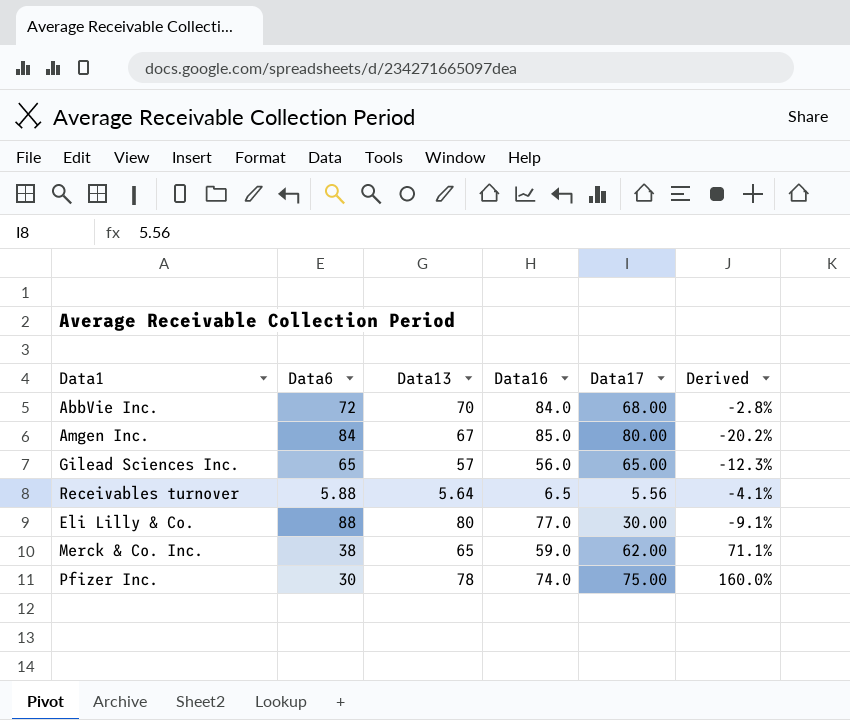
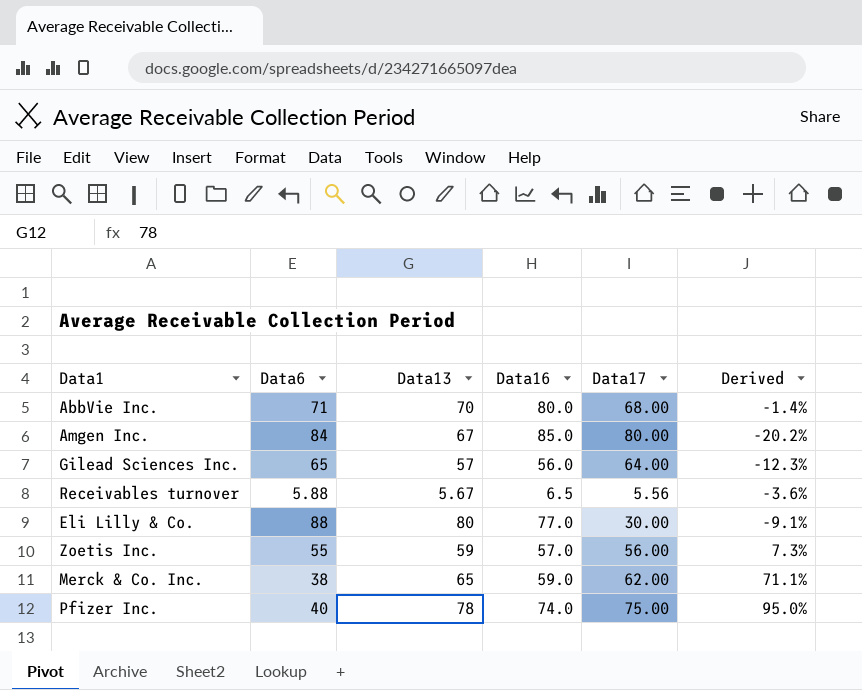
AbbVie Inc. | Data6: 72 -> 71
AbbVie Inc. | Data16: 84.0 -> 80.0
AbbVie Inc. | Derived: -2.8% -> -1.4%
Gilead Sciences Inc. | Data17: 65.00 -> 64.00
Receivables turnover | Data13: 5.64 -> 5.67
Receivables turnover | Derived: -4.1% -> -3.6%
row Zoetis Inc.: none -> 55 | 59 | 57.0 | 56.00 | 7.3%
Pfizer Inc. | Data6: 30 -> 40
Pfizer Inc. | Derived: 160.0% -> 95.0%

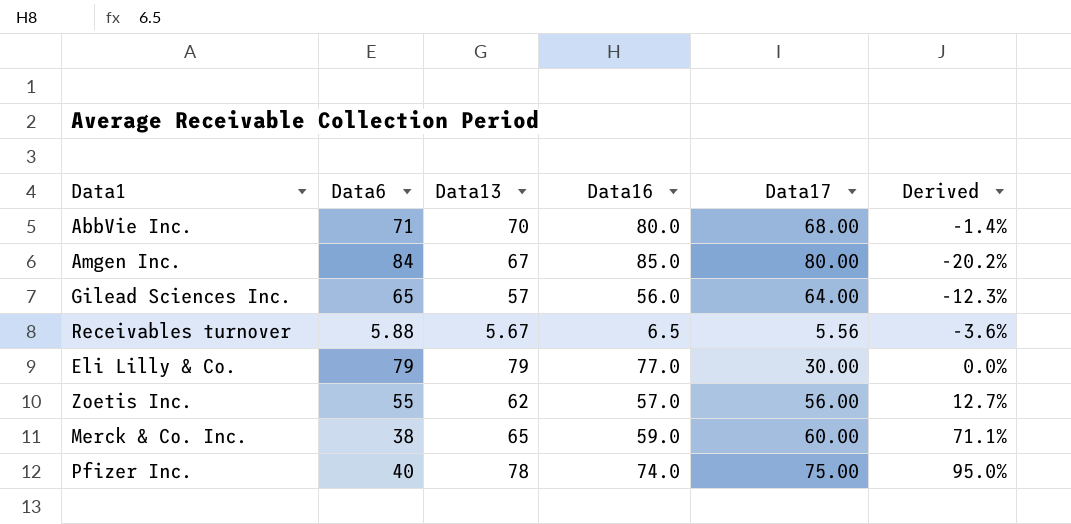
Eli Lilly & Co. | Data6: 88 -> 79
Eli Lilly & Co. | Data13: 80 -> 79
Eli Lilly & Co. | Derived: -9.1% -> 0.0%
Zoetis Inc. | Data13: 59 -> 62
Zoetis Inc. | Derived: 7.3% -> 12.7%
Merck & Co. Inc. | Data17: 62.00 -> 60.00

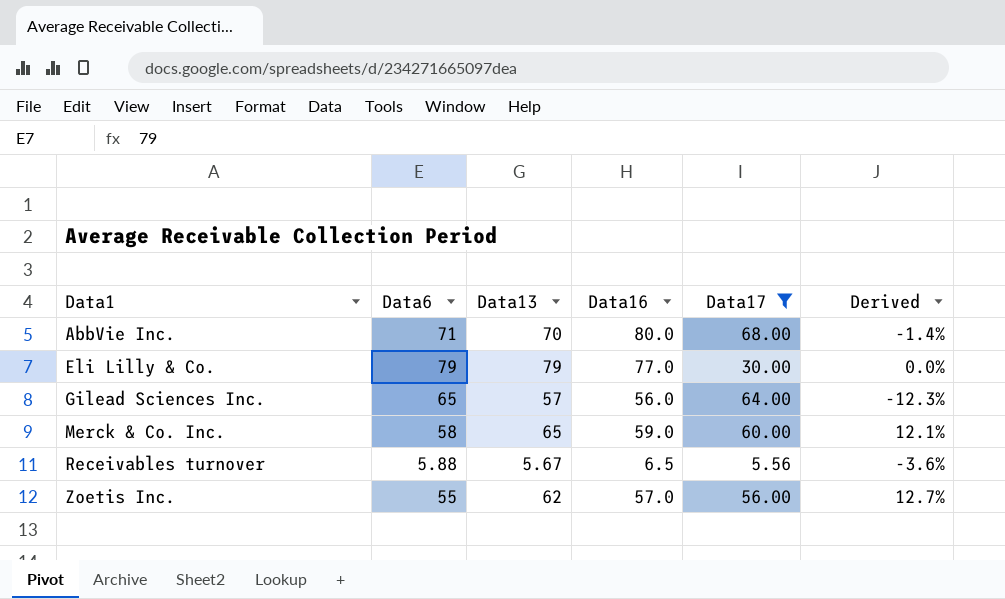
filter: none -> Data17 <= 68.00
row order: none -> Data1 ascending
Merck & Co. Inc. | Data6: 38 -> 58
Merck & Co. Inc. | Derived: 71.1% -> 12.1%

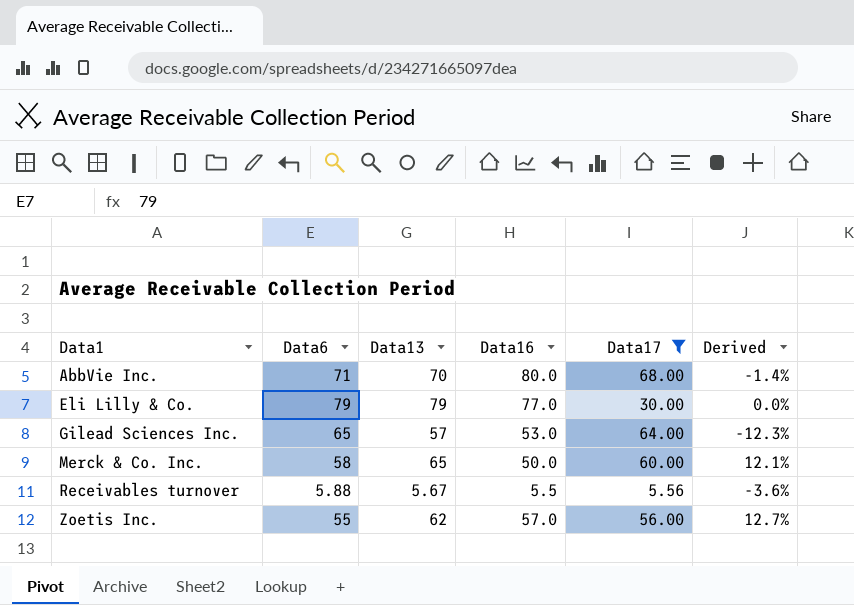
Gilead Sciences Inc. | Data16: 56.0 -> 53.0
Merck & Co. Inc. | Data16: 59.0 -> 50.0
Receivables turnover | Data16: 6.5 -> 5.5

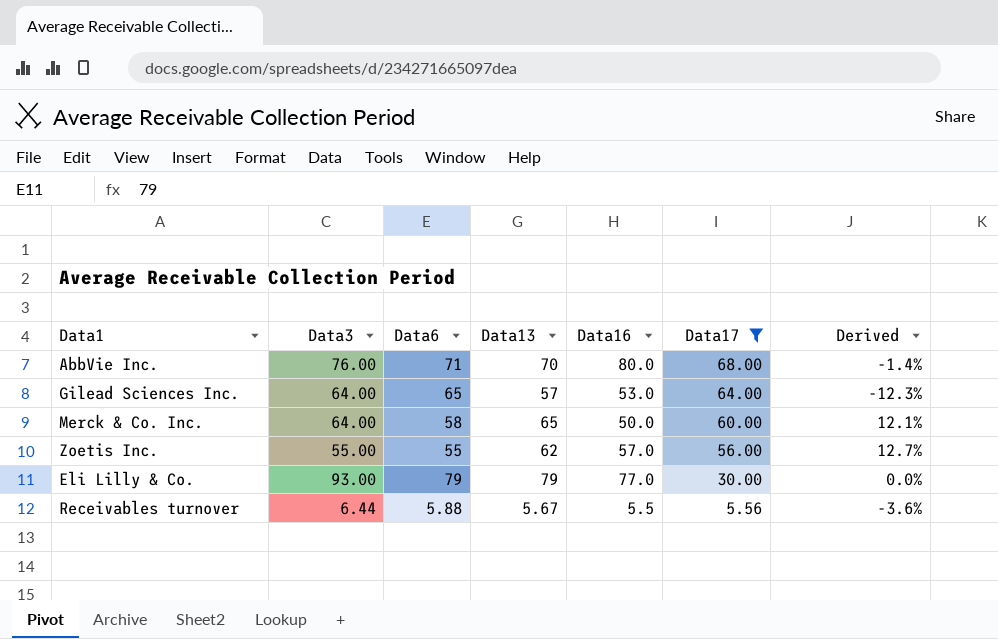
row order: Data1 ascending -> Data17 descending
column Data3 | position: none -> 2

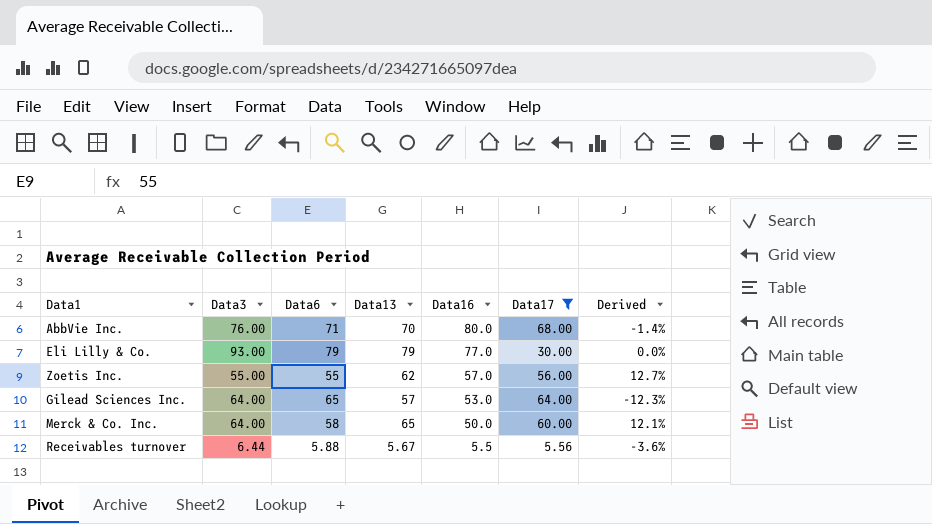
row order: Data17 descending -> Data16 descending

